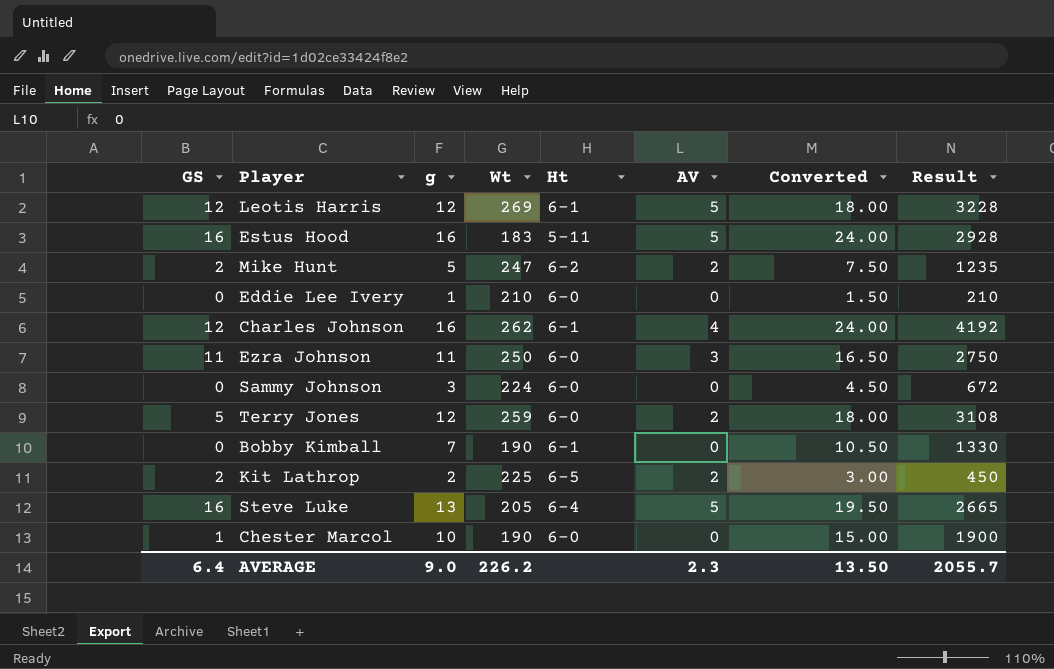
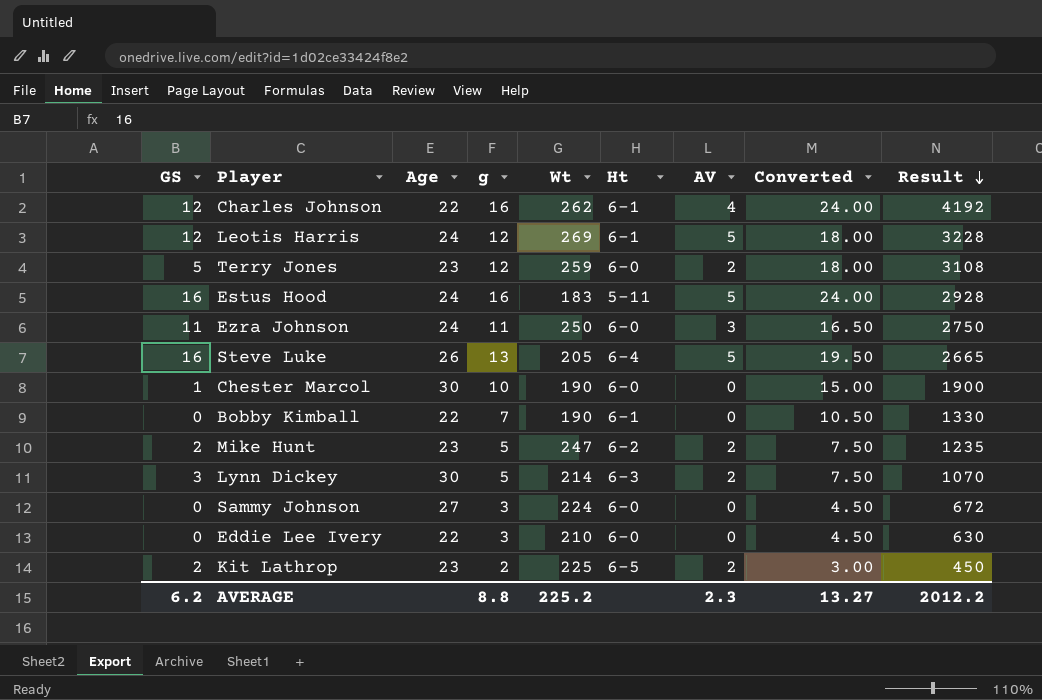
row order: none -> Result descending
column Age | position: none -> 3
row Lynn Dickey: none -> 3 | 30 | 5 | 214 | 6-3 | 2 | 7.50 | 1070
Eddie Lee Ivery | g: 1 -> 3
Eddie Lee Ivery | Converted: 1.50 -> 4.50
Eddie Lee Ivery | Result: 210 -> 630
AVERAGE | GS: 6.4 -> 6.2
AVERAGE | g: 9.0 -> 8.8
AVERAGE | Wt: 226.2 -> 225.2
AVERAGE | Converted: 13.50 -> 13.27
AVERAGE | Result: 2055.7 -> 2012.2

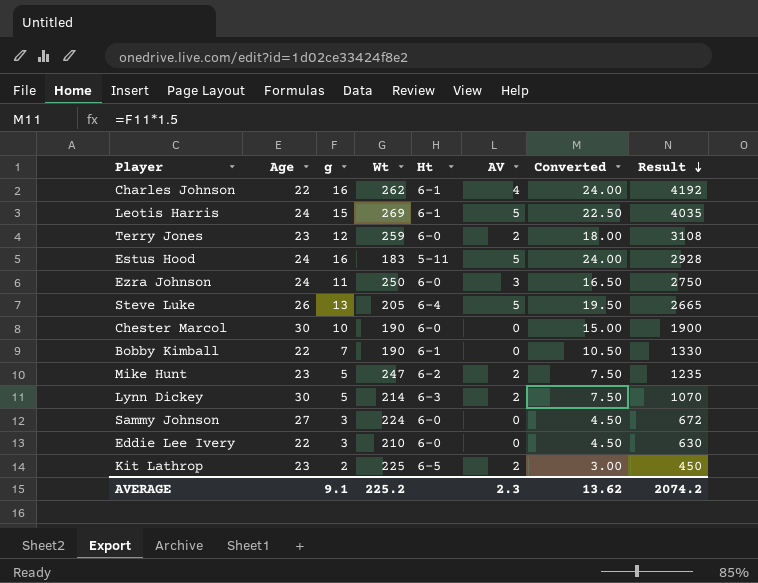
column GS | position: 1 -> none
Leotis Harris | g: 12 -> 15
Leotis Harris | Converted: 18.00 -> 22.50
Leotis Harris | Result: 3228 -> 4035
AVERAGE | g: 8.8 -> 9.1
AVERAGE | Converted: 13.27 -> 13.62
AVERAGE | Result: 2012.2 -> 2074.2

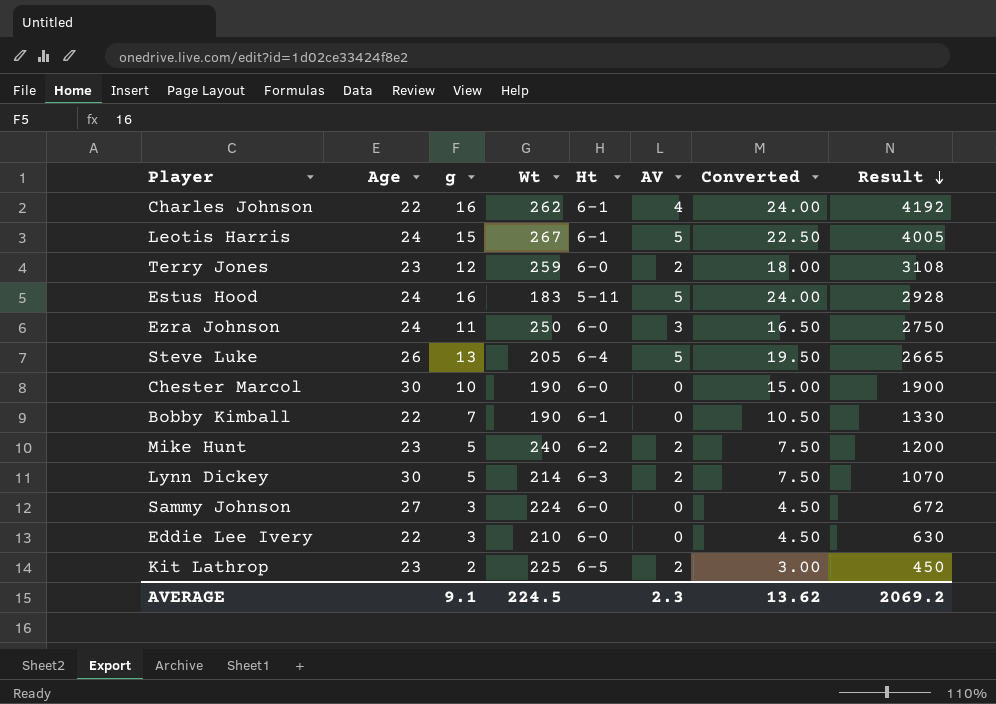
Leotis Harris | Wt: 269 -> 267
Leotis Harris | Result: 4035 -> 4005
Mike Hunt | Wt: 247 -> 240
Mike Hunt | Result: 1235 -> 1200
AVERAGE | Wt: 225.2 -> 224.5
AVERAGE | Result: 2074.2 -> 2069.2

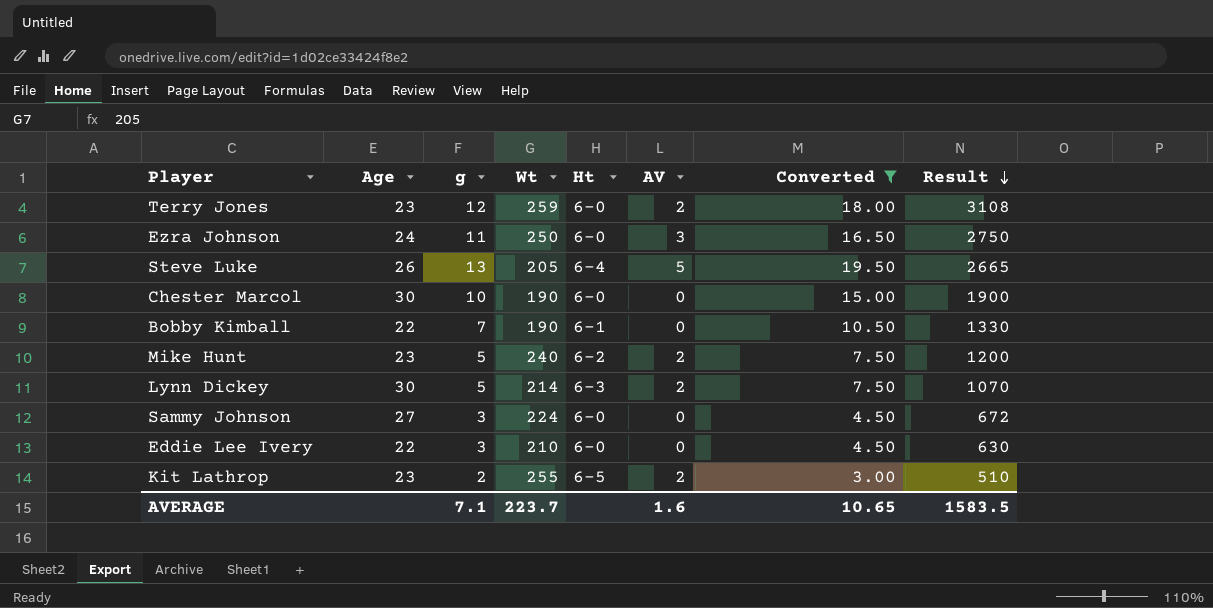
filter: none -> Converted <= 19.50
Kit Lathrop | Wt: 225 -> 255
Kit Lathrop | Result: 450 -> 510
AVERAGE | g: 9.1 -> 7.1
AVERAGE | Wt: 224.5 -> 223.7
AVERAGE | AV: 2.3 -> 1.6
AVERAGE | Converted: 13.62 -> 10.65
AVERAGE | Result: 2069.2 -> 1583.5

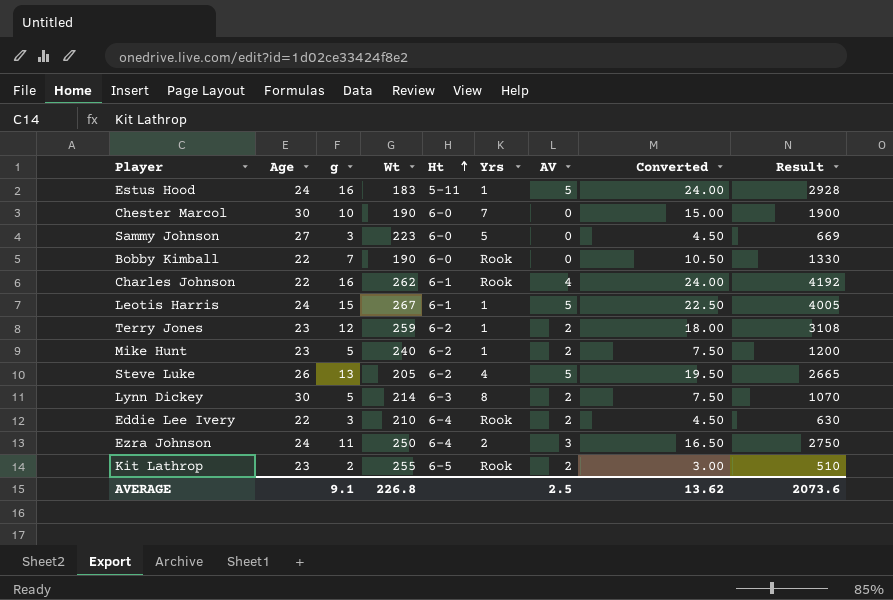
filter: Converted <= 19.50 -> none
row order: Result descending -> Ht ascending
column Yrs | position: none -> 6
Sammy Johnson | Wt: 224 -> 223
Sammy Johnson | Result: 672 -> 669
Bobby Kimball | Ht: 6-1 -> 6-0
Terry Jones | Ht: 6-0 -> 6-2
Steve Luke | Ht: 6-4 -> 6-2
Eddie Lee Ivery | Ht: 6-0 -> 6-4
Eddie Lee Ivery | AV: 0 -> 2
Ezra Johnson | Ht: 6-0 -> 6-4
AVERAGE | g: 7.1 -> 9.1
AVERAGE | Wt: 223.7 -> 226.8
AVERAGE | AV: 1.6 -> 2.5
AVERAGE | Converted: 10.65 -> 13.62
AVERAGE | Result: 1583.5 -> 2073.6

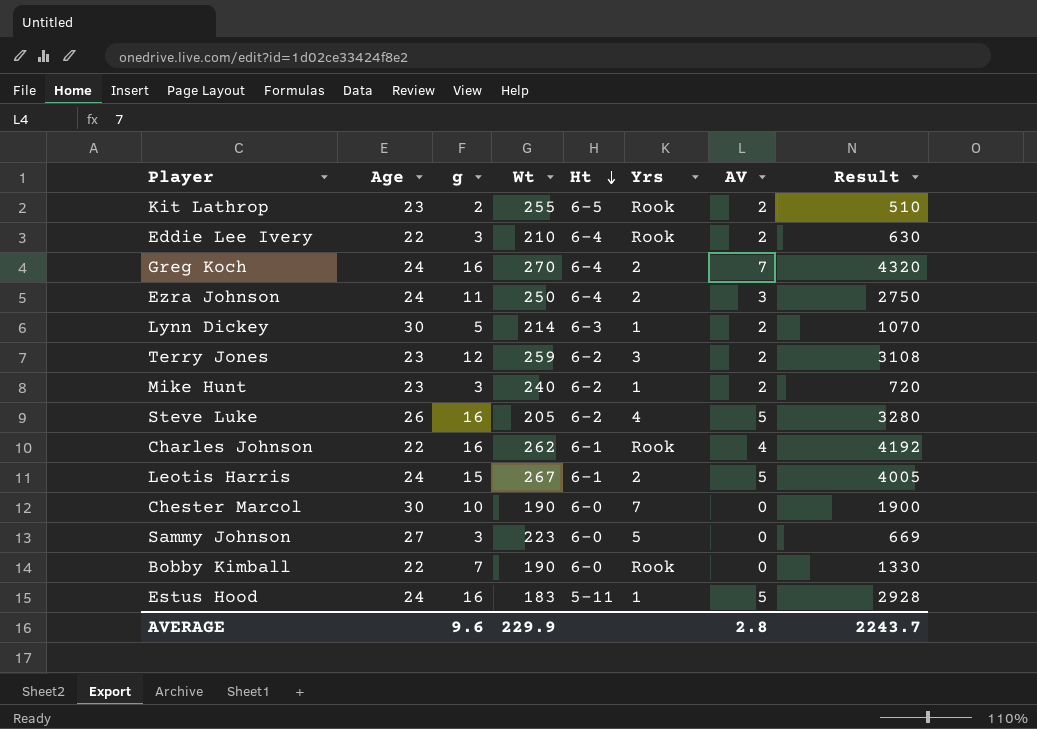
row order: Ht ascending -> Ht descending
column Converted | formula: [g] * 1.5 -> none
row Greg Koch: none -> 24 | 16 | 270 | 6-4 | 2 | 7 | 4320
Lynn Dickey | Yrs: 8 -> 1
Terry Jones | Yrs: 1 -> 3
Mike Hunt | g: 5 -> 3
Mike Hunt | Result: 1200 -> 720
Steve Luke | g: 13 -> 16
Steve Luke | Result: 2665 -> 3280
Leotis Harris | Yrs: 1 -> 2
AVERAGE | g: 9.1 -> 9.6
AVERAGE | Wt: 226.8 -> 229.9
AVERAGE | AV: 2.5 -> 2.8
AVERAGE | Result: 2073.6 -> 2243.7

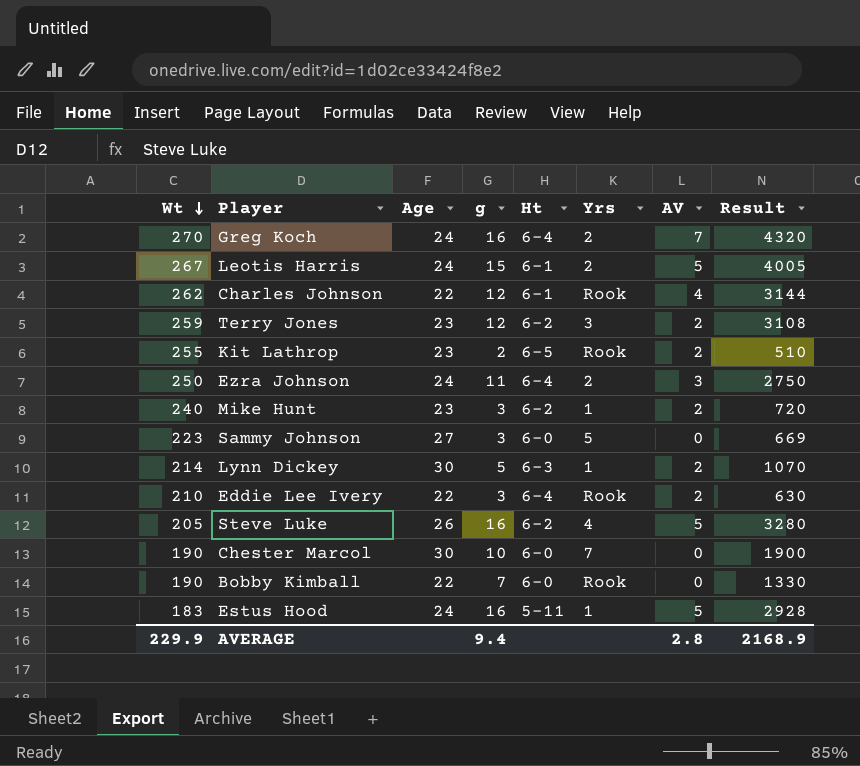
row order: Ht descending -> Wt descending
column Wt | position: 4 -> 1
Charles Johnson | g: 16 -> 12
Charles Johnson | Result: 4192 -> 3144
AVERAGE | g: 9.6 -> 9.4
AVERAGE | Result: 2243.7 -> 2168.9

